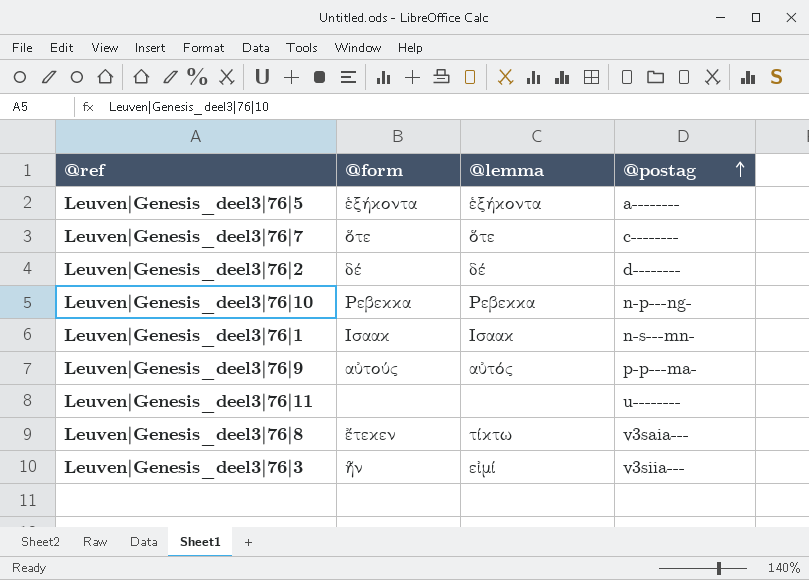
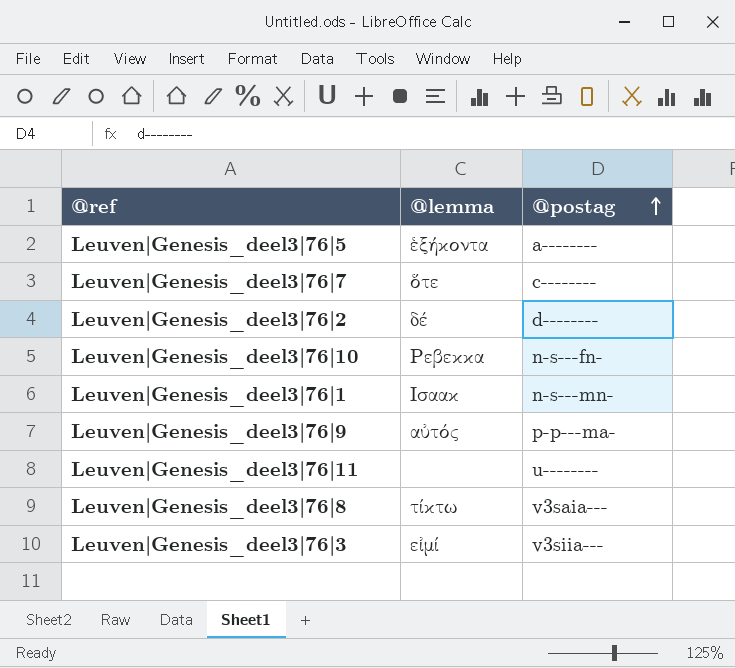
column @form | position: 2 -> none
Leuven|Genesis_deel3|76|10 | @postag: n-p---ng- -> n-s---fn-

